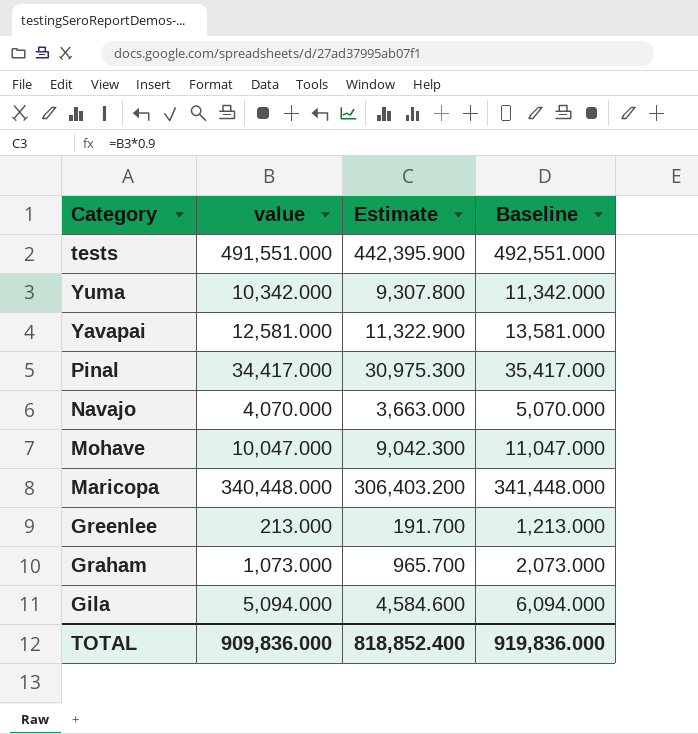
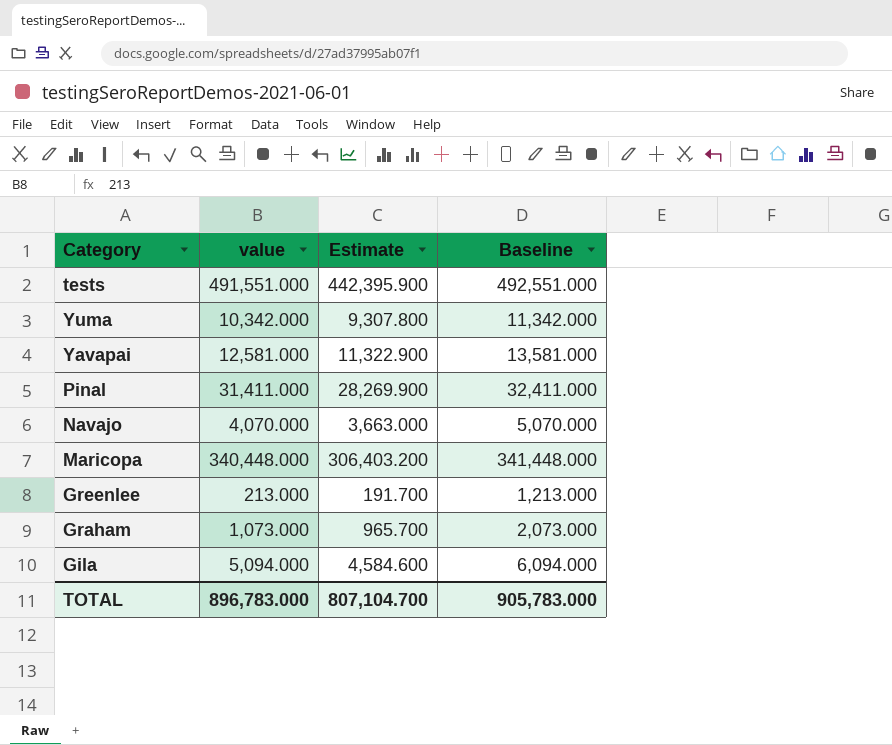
row Mohave: 10,047.000 | 9,042.300 | 11,047.000 -> none
Pinal | value: 34,417.000 -> 31,411.000
Pinal | Estimate: 30,975.300 -> 28,269.900
Pinal | Baseline: 35,417.000 -> 32,411.000
TOTAL | value: 909,836.000 -> 896,783.000
TOTAL | Estimate: 818,852.400 -> 807,104.700
TOTAL | Baseline: 919,836.000 -> 905,783.000

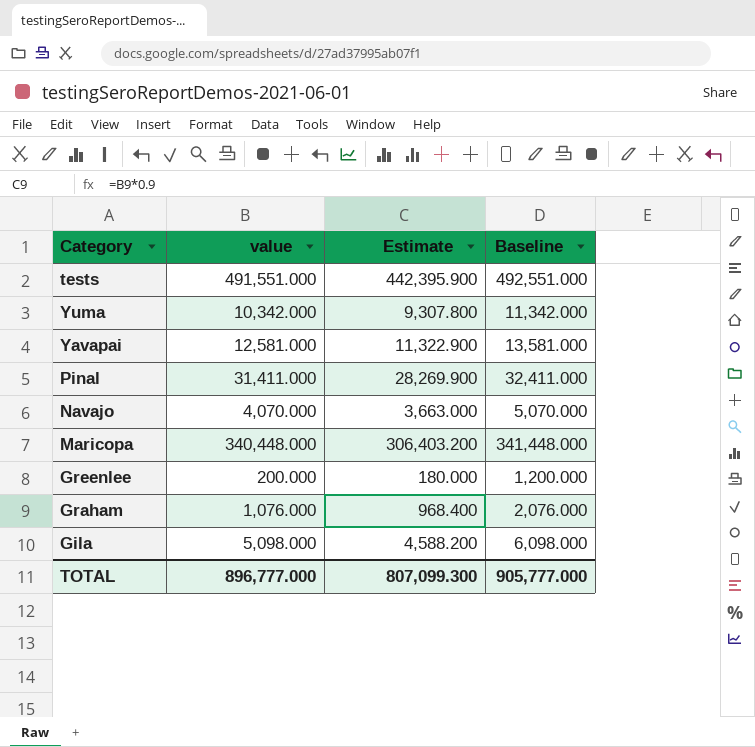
Greenlee | value: 213.000 -> 200.000
Greenlee | Estimate: 191.700 -> 180.000
Greenlee | Baseline: 1,213.000 -> 1,200.000
Graham | value: 1,073.000 -> 1,076.000
Graham | Estimate: 965.700 -> 968.400
Graham | Baseline: 2,073.000 -> 2,076.000
Gila | value: 5,094.000 -> 5,098.000
Gila | Estimate: 4,584.600 -> 4,588.200
Gila | Baseline: 6,094.000 -> 6,098.000
TOTAL | value: 896,783.000 -> 896,777.000
TOTAL | Estimate: 807,104.700 -> 807,099.300
TOTAL | Baseline: 905,783.000 -> 905,777.000

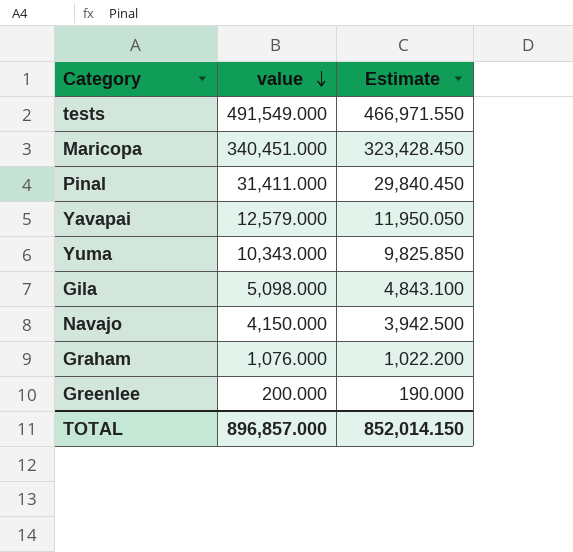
row order: none -> value descending
column Baseline | formula: [value] + 1000 -> none
column Estimate | formula: [value] * 0.9 -> [value] * 0.95
tests | value: 491,551.000 -> 491,549.000
Maricopa | value: 340,448.000 -> 340,451.000
Yavapai | value: 12,581.000 -> 12,579.000
Yuma | value: 10,342.000 -> 10,343.000
Navajo | value: 4,070.000 -> 4,150.000
TOTAL | value: 896,777.000 -> 896,857.000
TOTAL | Estimate: 807,099.300 -> 852,014.150

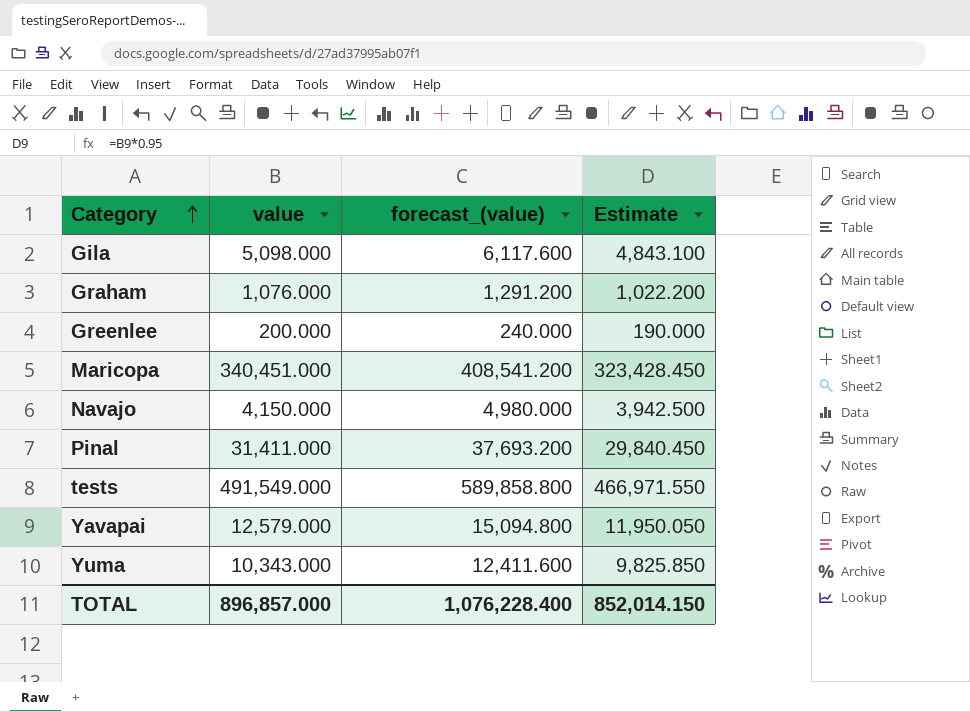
row order: value descending -> Category ascending
column forecast_(value) | formula: none -> [value] * 1.2

